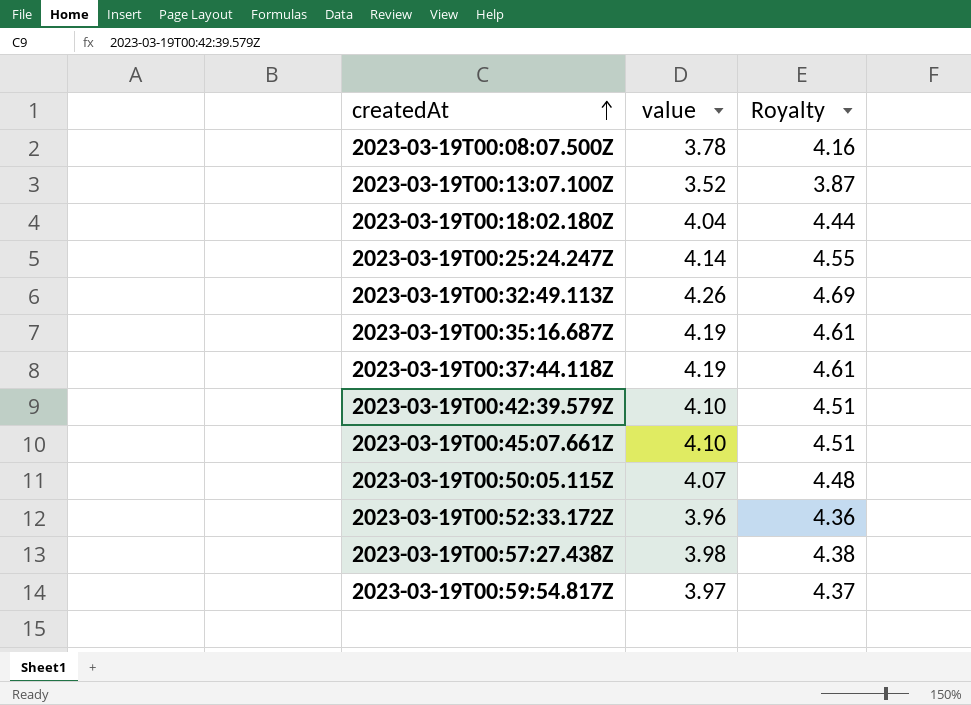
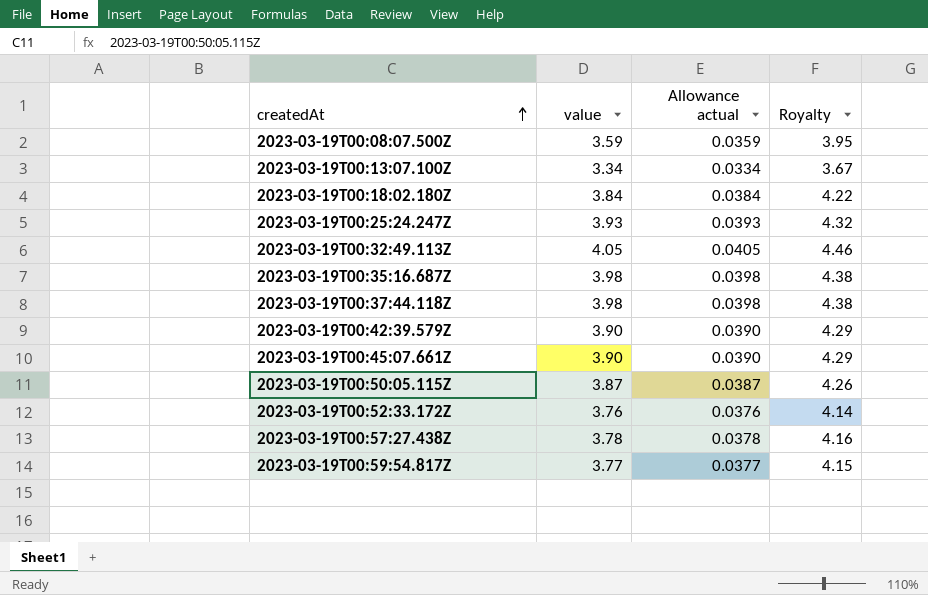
column Allowance actual | formula: none -> [value] * 0.01
2023-03-19T00:08:07.500Z | value: 3.78 -> 3.59
2023-03-19T00:08:07.500Z | Royalty: 4.16 -> 3.95
2023-03-19T00:13:07.100Z | value: 3.52 -> 3.34
2023-03-19T00:13:07.100Z | Royalty: 3.87 -> 3.67
2023-03-19T00:18:02.180Z | value: 4.04 -> 3.84
2023-03-19T00:18:02.180Z | Royalty: 4.44 -> 4.22
2023-03-19T00:25:24.247Z | value: 4.14 -> 3.93
2023-03-19T00:25:24.247Z | Royalty: 4.55 -> 4.32
2023-03-19T00:32:49.113Z | value: 4.26 -> 4.05
2023-03-19T00:32:49.113Z | Royalty: 4.69 -> 4.46
2023-03-19T00:35:16.687Z | value: 4.19 -> 3.98
2023-03-19T00:35:16.687Z | Royalty: 4.61 -> 4.38
2023-03-19T00:37:44.118Z | value: 4.19 -> 3.98
2023-03-19T00:37:44.118Z | Royalty: 4.61 -> 4.38
2023-03-19T00:42:39.579Z | value: 4.10 -> 3.90
2023-03-19T00:42:39.579Z | Royalty: 4.51 -> 4.29
2023-03-19T00:45:07.661Z | value: 4.10 -> 3.90
2023-03-19T00:45:07.661Z | Royalty: 4.51 -> 4.29
2023-03-19T00:50:05.115Z | value: 4.07 -> 3.87
2023-03-19T00:50:05.115Z | Royalty: 4.48 -> 4.26
2023-03-19T00:52:33.172Z | value: 3.96 -> 3.76
2023-03-19T00:52:33.172Z | Royalty: 4.36 -> 4.14
2023-03-19T00:57:27.438Z | value: 3.98 -> 3.78
2023-03-19T00:57:27.438Z | Royalty: 4.38 -> 4.16
2023-03-19T00:59:54.817Z | value: 3.97 -> 3.77
2023-03-19T00:59:54.817Z | Royalty: 4.37 -> 4.15

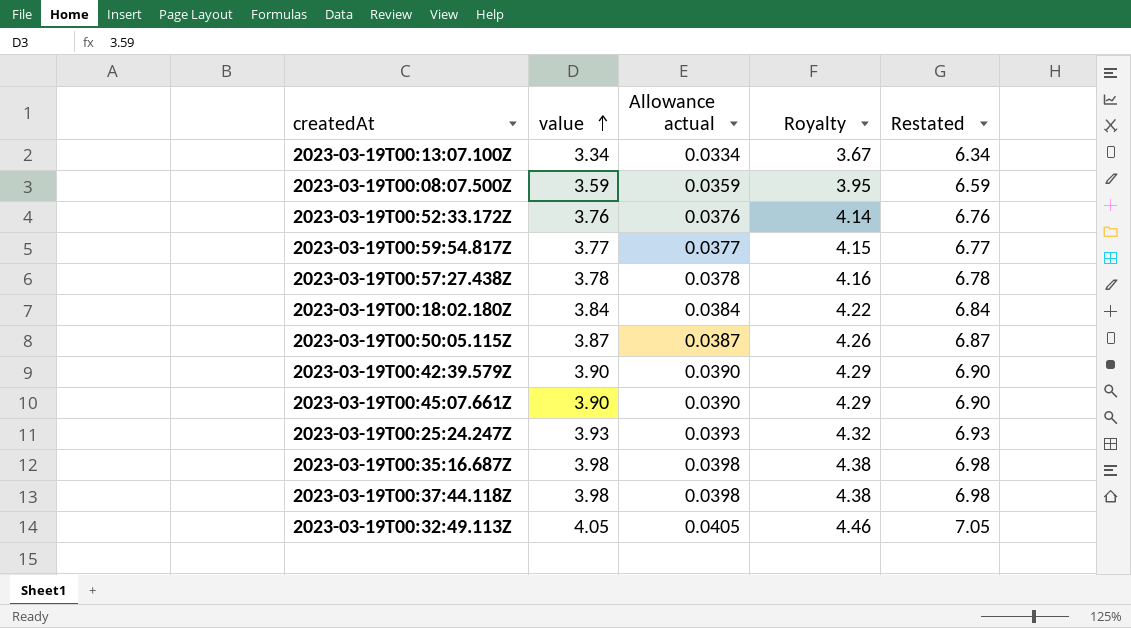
row order: createdAt ascending -> value ascending
column Restated | formula: none -> [value] + 3

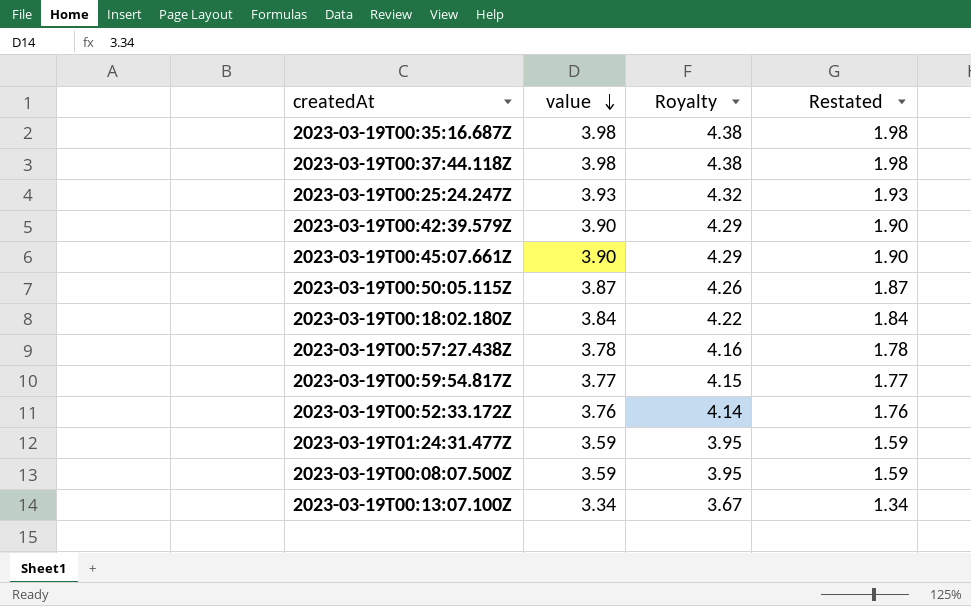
row order: value ascending -> value descending
column Allowance actual | formula: [value] * 0.01 -> none
column Restated | formula: [value] + 3 -> [value] - 2
row 2023-03-19T00:32:49.113Z: 4.05 | 0.0405 | 4.46 | 7.05 -> none
row 2023-03-19T01:24:31.477Z: none -> 3.59 | 3.95 | 1.59

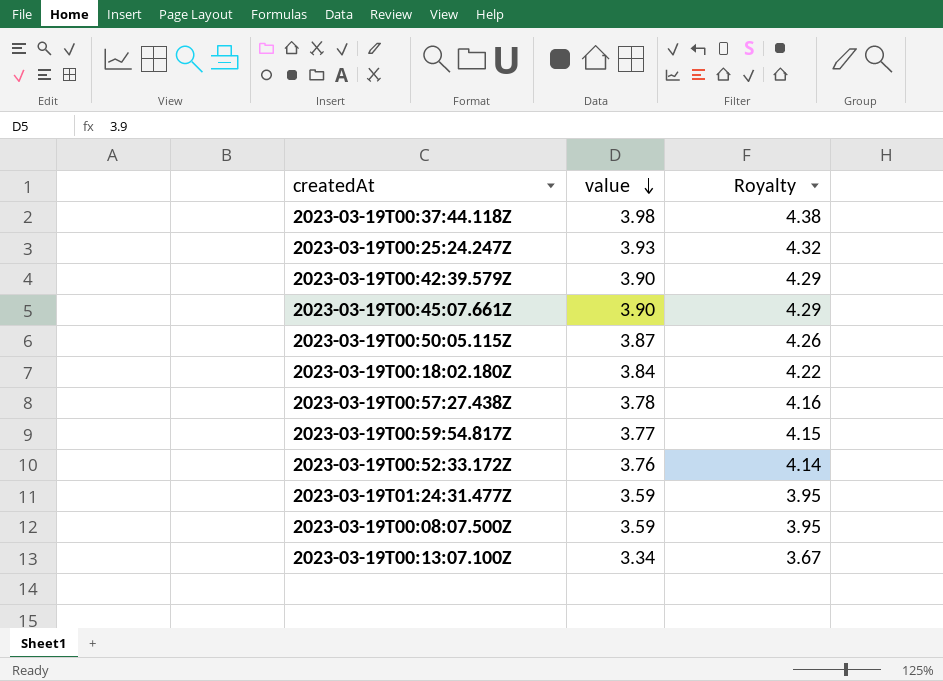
column Restated | formula: [value] - 2 -> none
row 2023-03-19T00:35:16.687Z: 3.98 | 4.38 | 1.98 -> none

